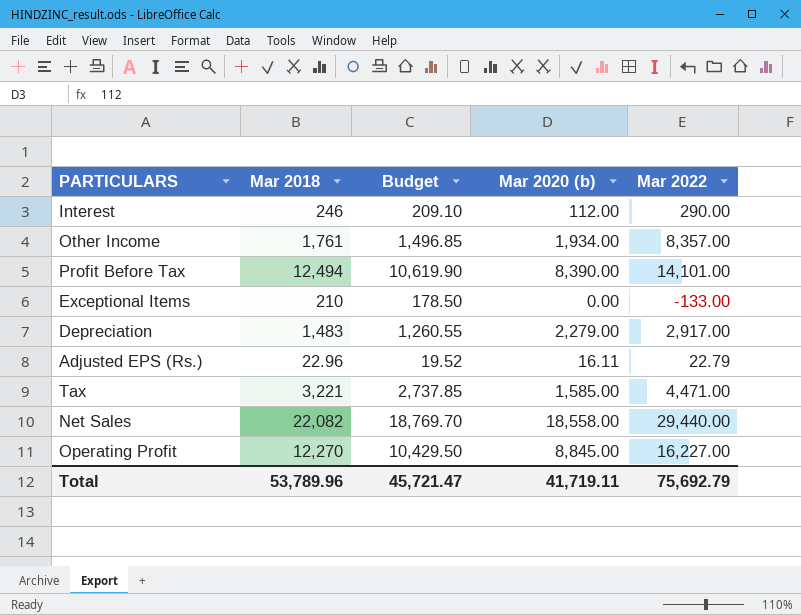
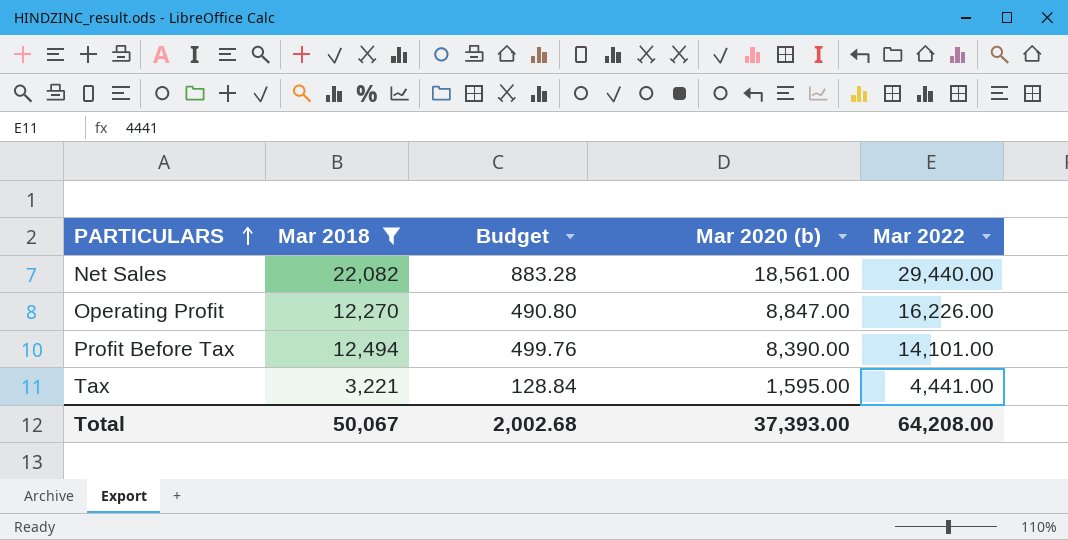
filter: none -> Mar 2018 >= 3,221
row order: none -> PARTICULARS ascending
column Budget | formula: [Mar 2018] * 0.85 -> [Mar 2018] * 0.04
Net Sales | Mar 2020 (b): 18,558.00 -> 18,561.00
Operating Profit | Mar 2020 (b): 8,845.00 -> 8,847.00
Operating Profit | Mar 2022: 16,227.00 -> 16,226.00
Tax | Mar 2020 (b): 1,585.00 -> 1,595.00
Tax | Mar 2022: 4,471.00 -> 4,441.00
Total | Mar 2018: 53,789.96 -> 50,067
Total | Budget: 45,721.47 -> 2,002.68
Total | Mar 2020 (b): 41,719.11 -> 37,393.00
Total | Mar 2022: 75,692.79 -> 64,208.00

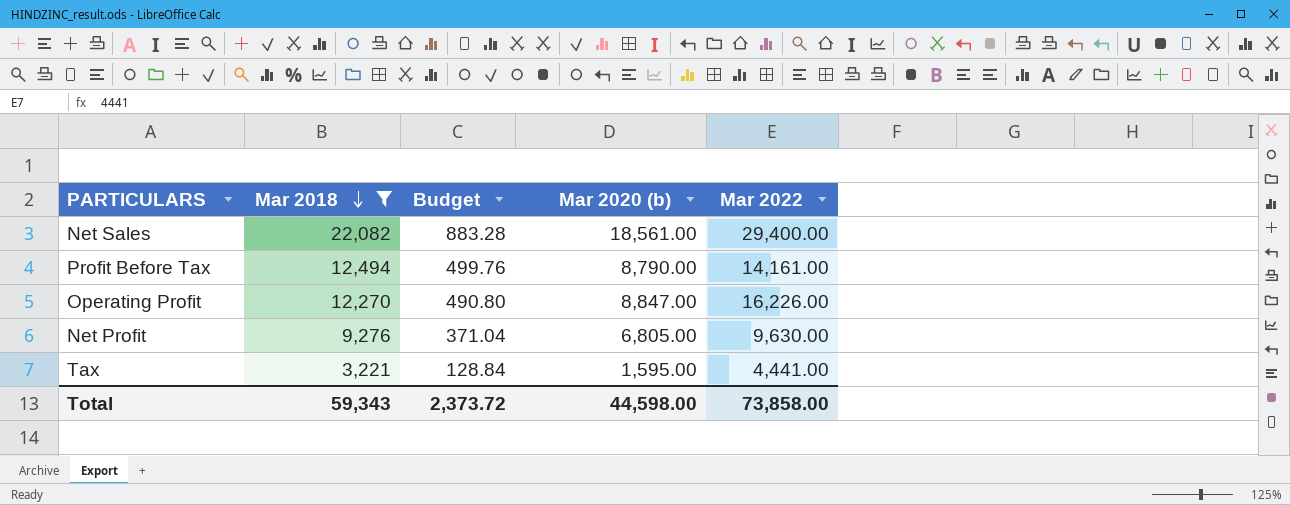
row order: PARTICULARS ascending -> Mar 2018 descending
Net Sales | Mar 2022: 29,440.00 -> 29,400.00
Profit Before Tax | Mar 2020 (b): 8,390.00 -> 8,790.00
Profit Before Tax | Mar 2022: 14,101.00 -> 14,161.00
row Net Profit: none -> 9,276 | 371.04 | 6,805.00 | 9,630.00
Total | Mar 2018: 50,067 -> 59,343
Total | Budget: 2,002.68 -> 2,373.72
Total | Mar 2020 (b): 37,393.00 -> 44,598.00
Total | Mar 2022: 64,208.00 -> 73,858.00

